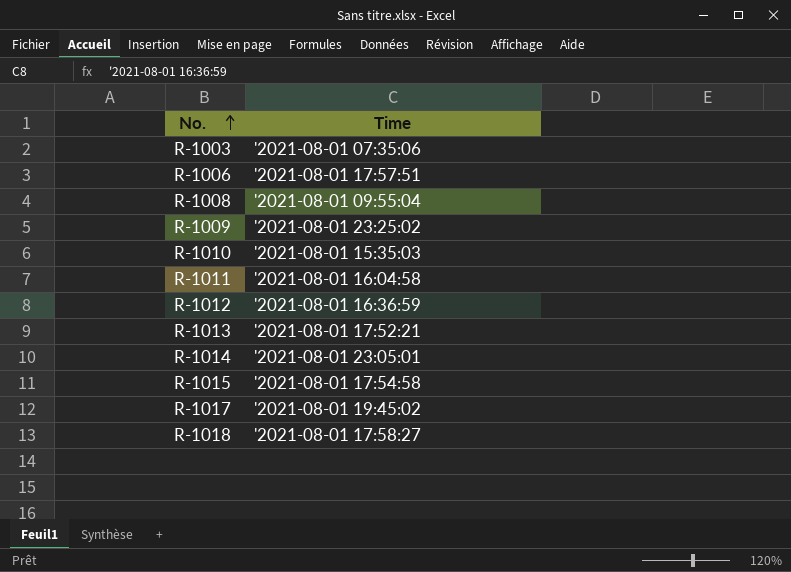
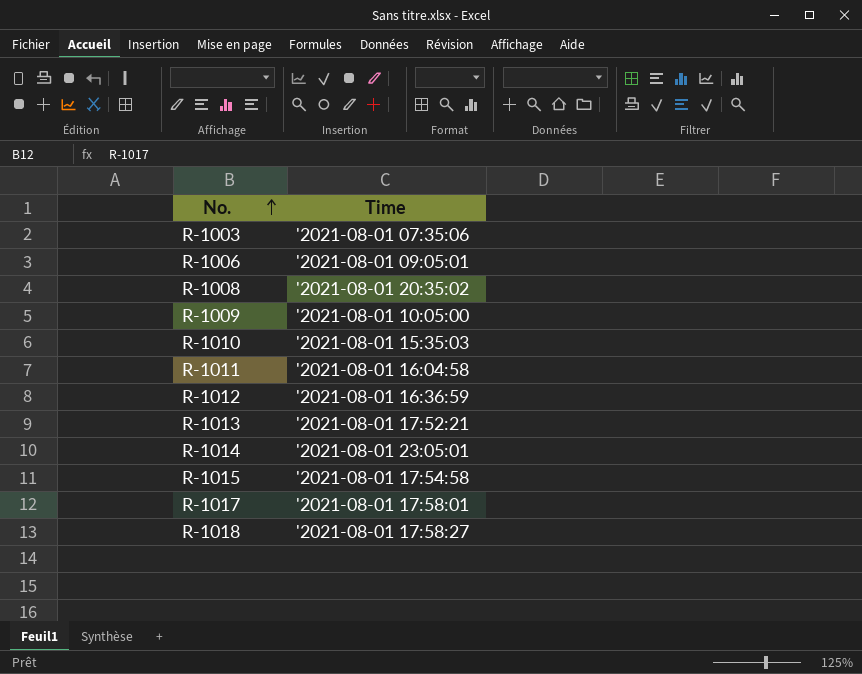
R-1006 | Time: '2021-08-01 17:57:51 -> '2021-08-01 09:05:01
R-1008 | Time: '2021-08-01 09:55:04 -> '2021-08-01 20:35:02
R-1009 | Time: '2021-08-01 23:25:02 -> '2021-08-01 10:05:00
R-1017 | Time: '2021-08-01 19:45:02 -> '2021-08-01 17:58:01

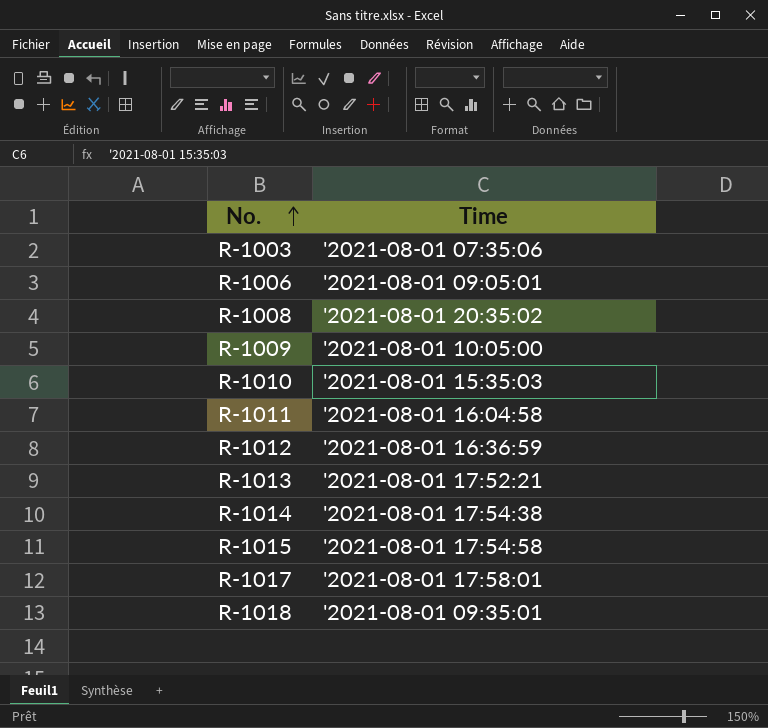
R-1014 | Time: '2021-08-01 23:05:01 -> '2021-08-01 17:54:38
R-1018 | Time: '2021-08-01 17:58:27 -> '2021-08-01 09:35:01

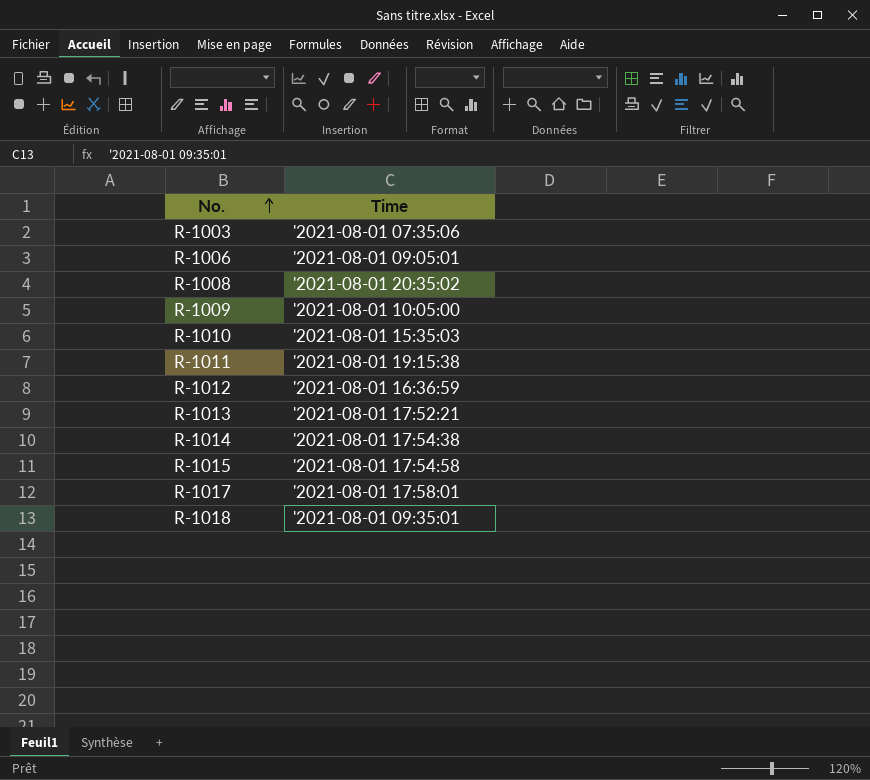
R-1011 | Time: '2021-08-01 16:04:58 -> '2021-08-01 19:15:38

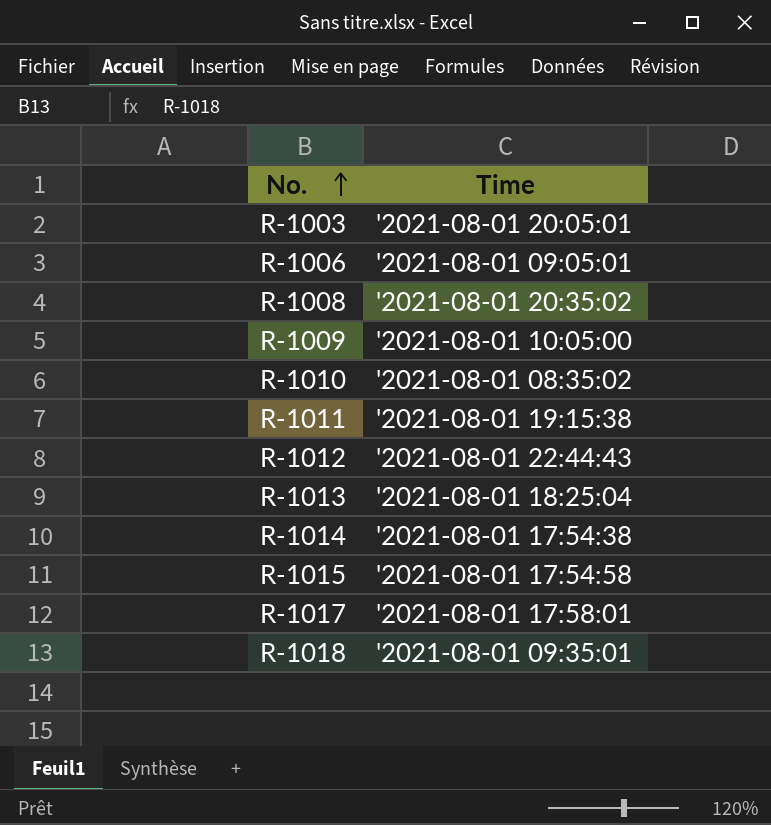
R-1003 | Time: '2021-08-01 07:35:06 -> '2021-08-01 20:05:01
R-1010 | Time: '2021-08-01 15:35:03 -> '2021-08-01 08:35:02
R-1012 | Time: '2021-08-01 16:36:59 -> '2021-08-01 22:44:43
R-1013 | Time: '2021-08-01 17:52:21 -> '2021-08-01 18:25:04

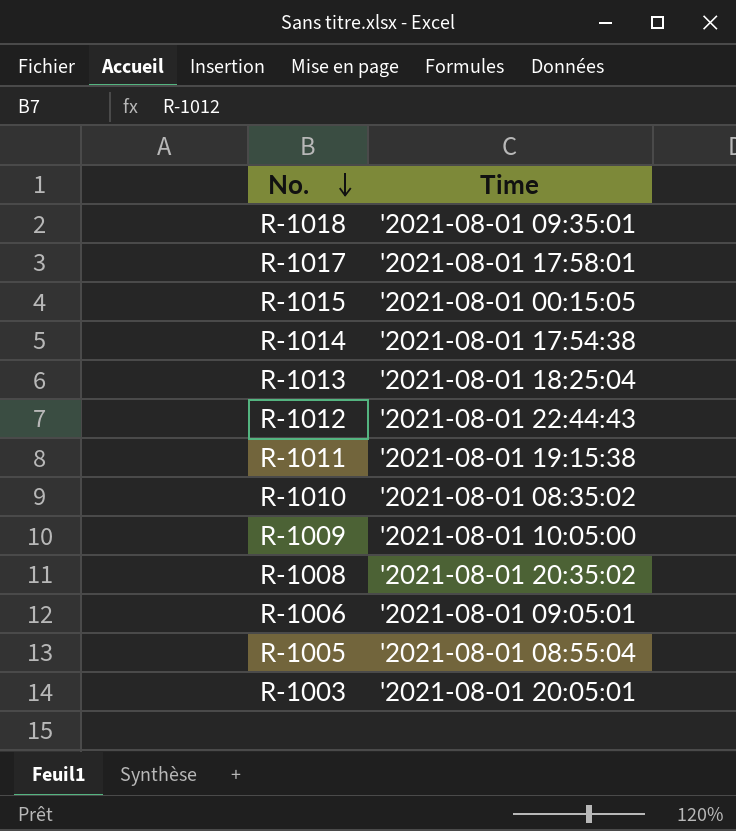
row order: No. ascending -> No. descending
R-1015 | Time: '2021-08-01 17:54:58 -> '2021-08-01 00:15:05
row R-1005: none -> '2021-08-01 08:55:04

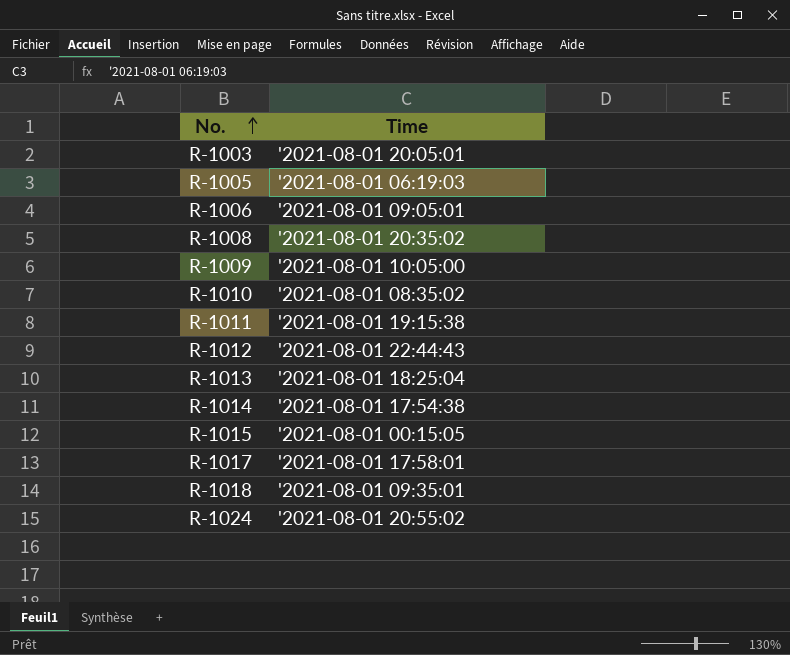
row order: No. descending -> No. ascending
R-1005 | Time: '2021-08-01 08:55:04 -> '2021-08-01 06:19:03
row R-1024: none -> '2021-08-01 20:55:02

